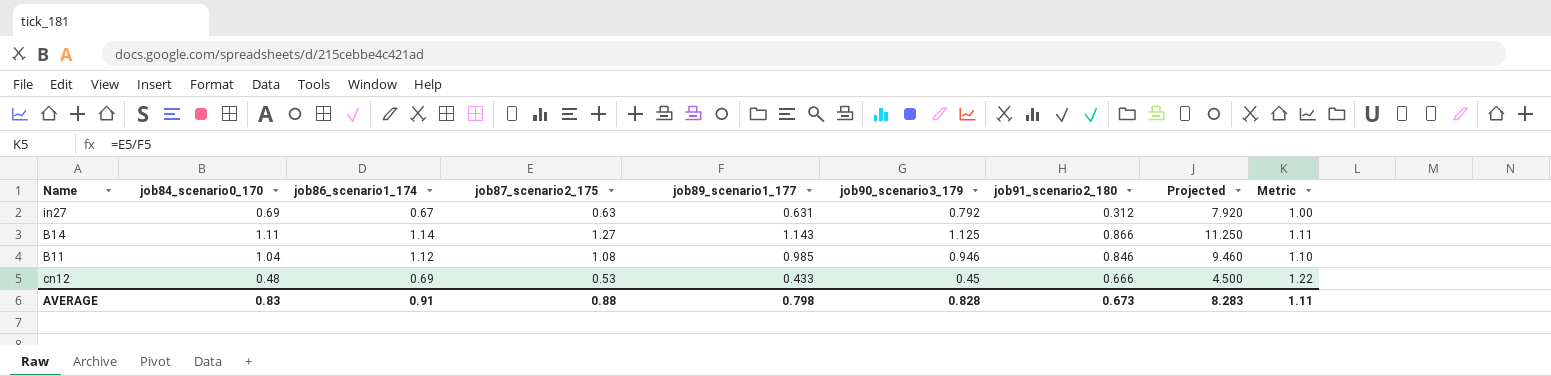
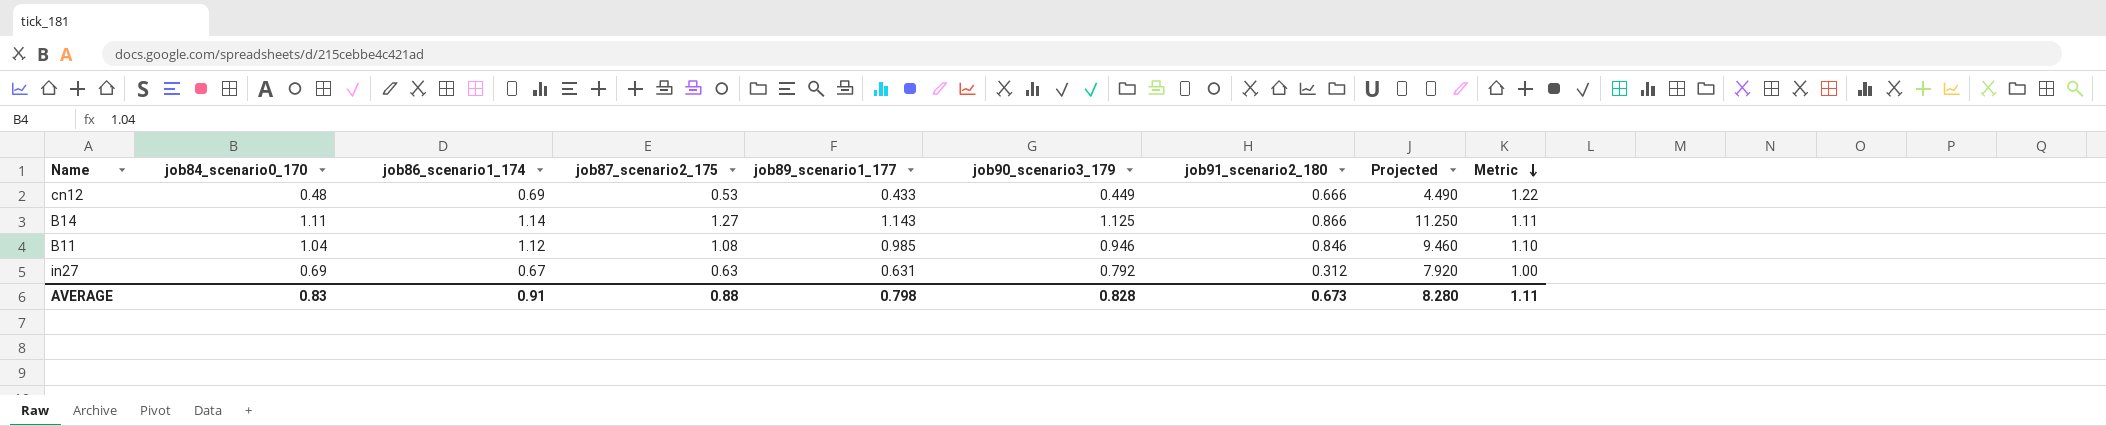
row order: none -> Metric descending
cn12 | job90_scenario3_179: 0.45 -> 0.449
cn12 | Projected: 4.500 -> 4.490
AVERAGE | Projected: 8.283 -> 8.280

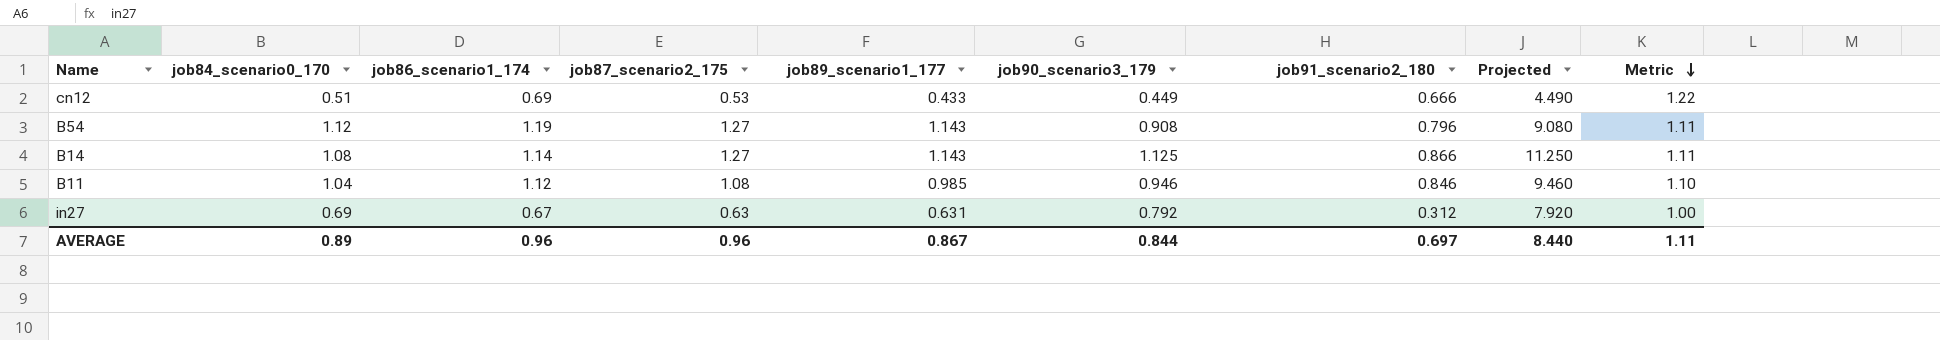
cn12 | job84_scenario0_170: 0.48 -> 0.51
row B54: none -> 1.12 | 1.19 | 1.27 | 1.143 | 0.908 | 0.796 | 9.080 | 1.11
B14 | job84_scenario0_170: 1.11 -> 1.08
AVERAGE | job84_scenario0_170: 0.83 -> 0.89
AVERAGE | job86_scenario1_174: 0.91 -> 0.96
AVERAGE | job87_scenario2_175: 0.88 -> 0.96
AVERAGE | job89_scenario1_177: 0.798 -> 0.867
AVERAGE | job90_scenario3_179: 0.828 -> 0.844
AVERAGE | job91_scenario2_180: 0.673 -> 0.697
AVERAGE | Projected: 8.280 -> 8.440

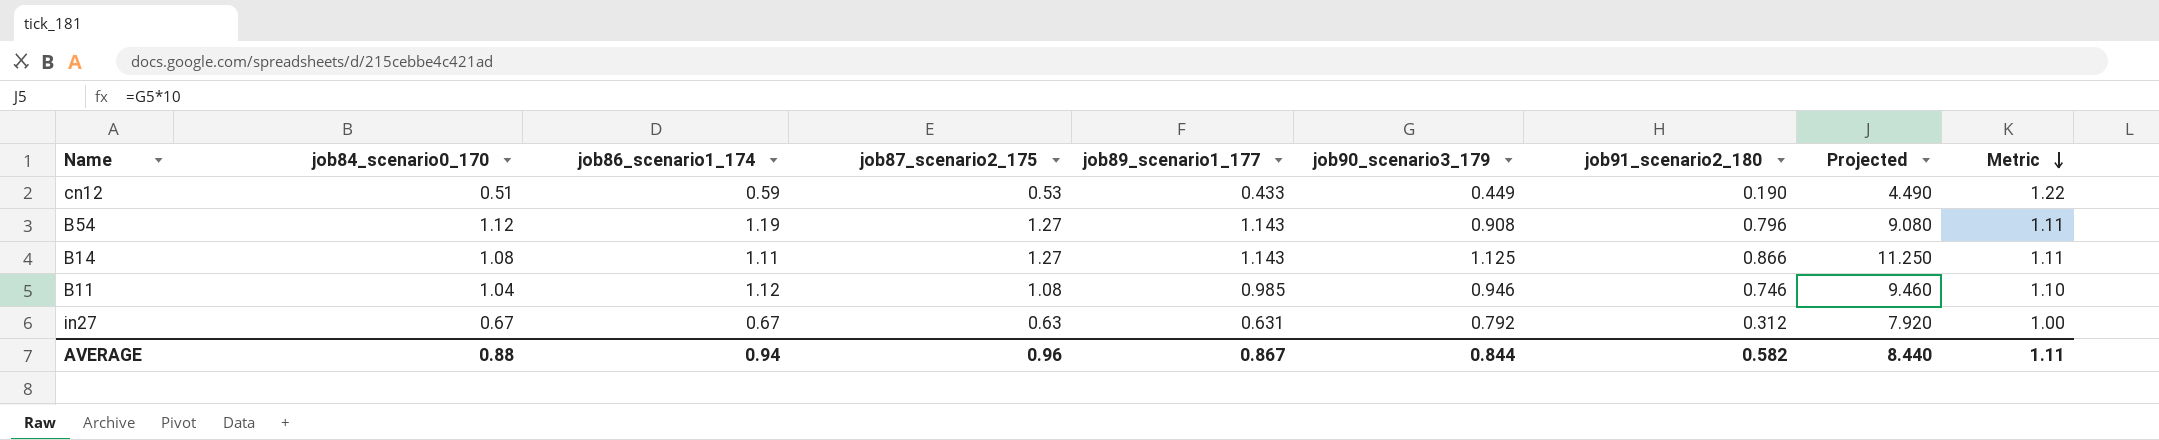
cn12 | job86_scenario1_174: 0.69 -> 0.59
cn12 | job91_scenario2_180: 0.666 -> 0.190
B14 | job86_scenario1_174: 1.14 -> 1.11
B11 | job91_scenario2_180: 0.846 -> 0.746
in27 | job84_scenario0_170: 0.69 -> 0.67
AVERAGE | job84_scenario0_170: 0.89 -> 0.88
AVERAGE | job86_scenario1_174: 0.96 -> 0.94
AVERAGE | job91_scenario2_180: 0.697 -> 0.582

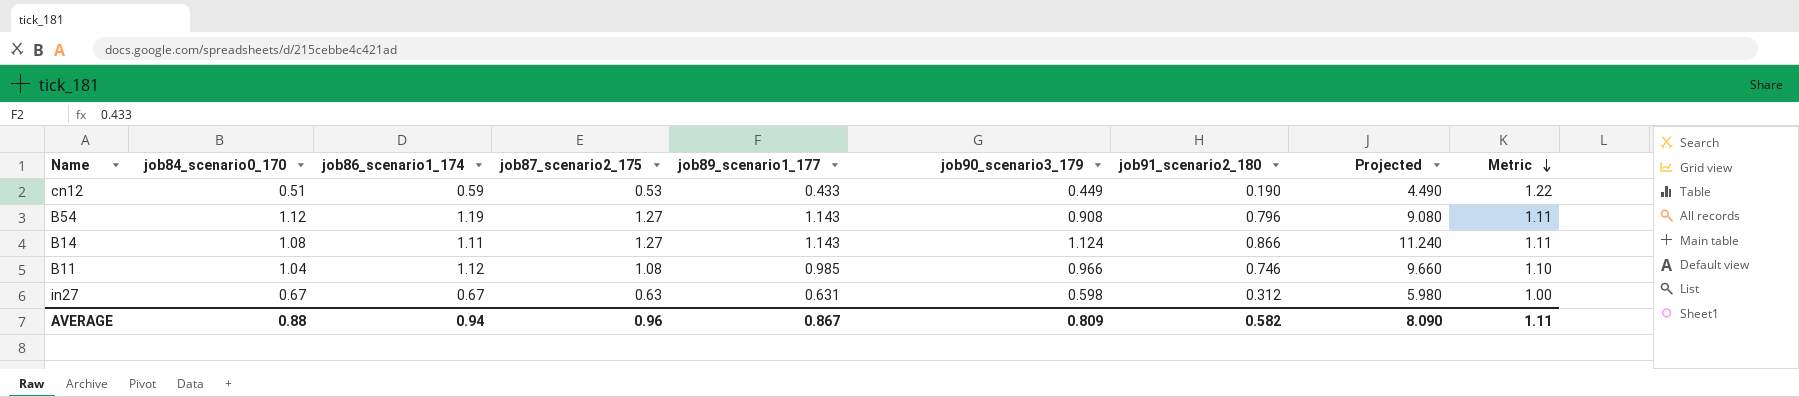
B14 | job90_scenario3_179: 1.125 -> 1.124
B14 | Projected: 11.250 -> 11.240
B11 | job90_scenario3_179: 0.946 -> 0.966
B11 | Projected: 9.460 -> 9.660
in27 | job90_scenario3_179: 0.792 -> 0.598
in27 | Projected: 7.920 -> 5.980
AVERAGE | job90_scenario3_179: 0.844 -> 0.809
AVERAGE | Projected: 8.440 -> 8.090

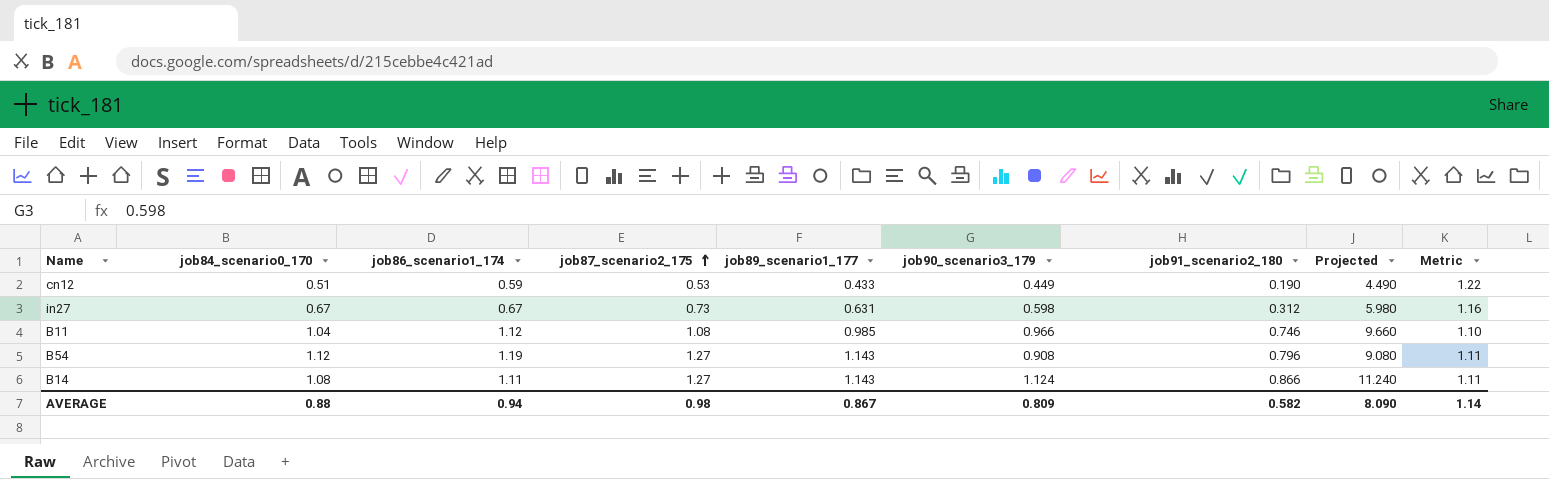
row order: Metric descending -> job87_scenario2_175 ascending
in27 | job87_scenario2_175: 0.63 -> 0.73
in27 | Metric: 1.00 -> 1.16
AVERAGE | job87_scenario2_175: 0.96 -> 0.98
AVERAGE | Metric: 1.11 -> 1.14

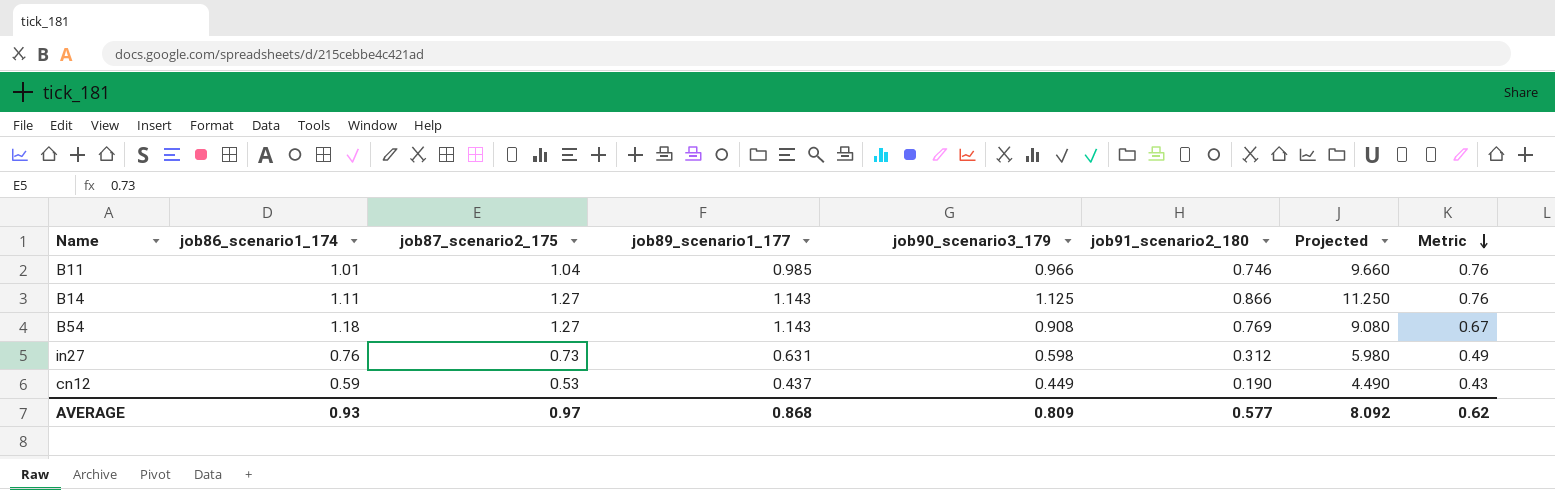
row order: job87_scenario2_175 ascending -> Metric descending
column job84_scenario0_170 | position: 2 -> none
column Metric | formula: [job87_scenario2_175] / [job89_scenario1_177] -> [job91_scenario2_180] / [job89_scenario1_177]
B11 | job86_scenario1_174: 1.12 -> 1.01
B11 | job87_scenario2_175: 1.08 -> 1.04
B14 | job90_scenario3_179: 1.124 -> 1.125
B14 | Projected: 11.240 -> 11.250
B54 | job86_scenario1_174: 1.19 -> 1.18
B54 | job91_scenario2_180: 0.796 -> 0.769
in27 | job86_scenario1_174: 0.67 -> 0.76
cn12 | job89_scenario1_177: 0.433 -> 0.437
AVERAGE | job86_scenario1_174: 0.94 -> 0.93
AVERAGE | job87_scenario2_175: 0.98 -> 0.97
AVERAGE | job89_scenario1_177: 0.867 -> 0.868
AVERAGE | job91_scenario2_180: 0.582 -> 0.577
AVERAGE | Projected: 8.090 -> 8.092
AVERAGE | Metric: 1.14 -> 0.62

